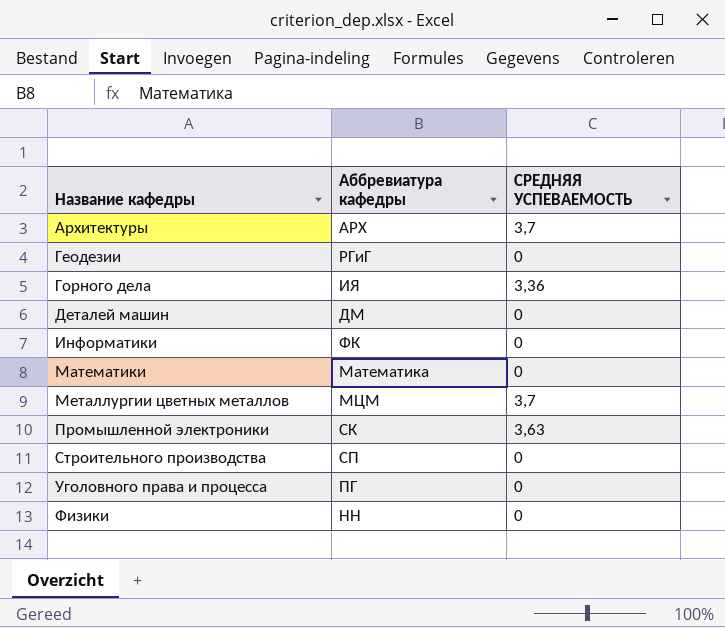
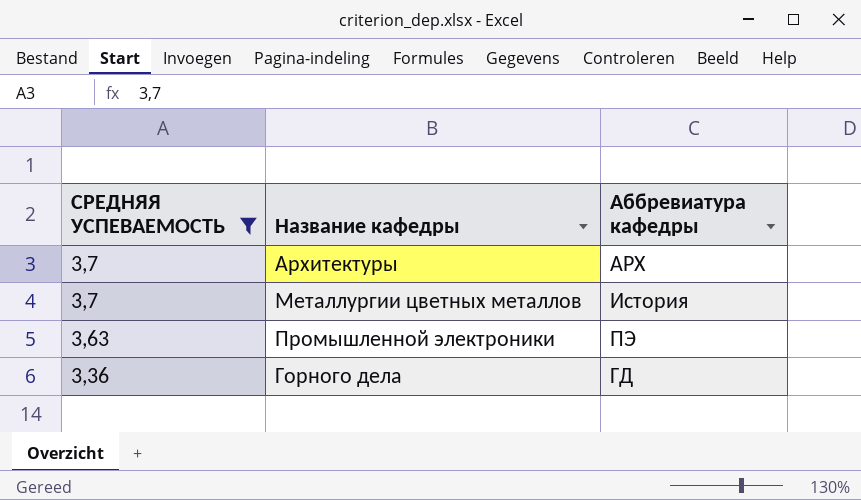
filter: none -> СРЕДНЯЯ УСПЕВАЕМОСТЬ != 0
row order: Название кафедры ascending -> СРЕДНЯЯ УСПЕВАЕМОСТЬ descending
column СРЕДНЯЯ УСПЕВАЕМОСТЬ | position: 3 -> 1
Металлургии цветных металлов | Аббревиатура кафедры: МЦМ -> История
Промышленной электроники | Аббревиатура кафедры: СК -> ПЭ
Горного дела | Аббревиатура кафедры: ИЯ -> ГД

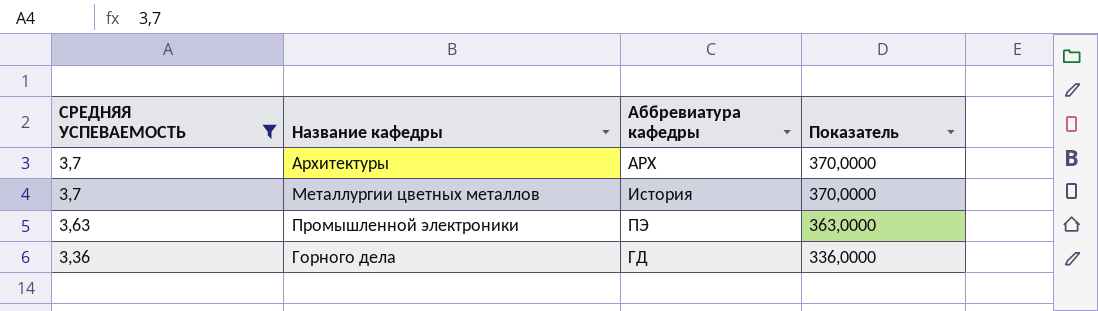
column Показатель | formula: none -> [СРЕДНЯЯ УСПЕВАЕМОСТЬ] * 100

